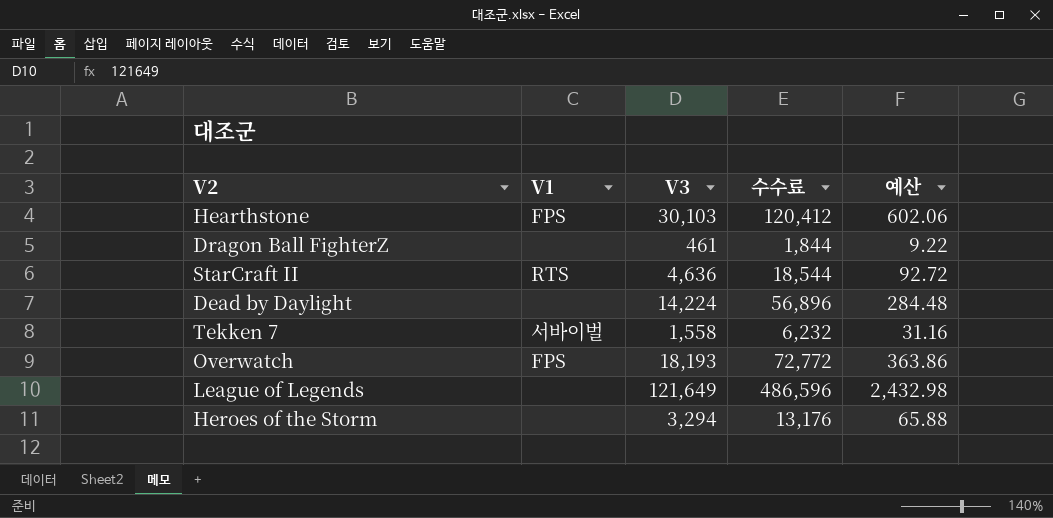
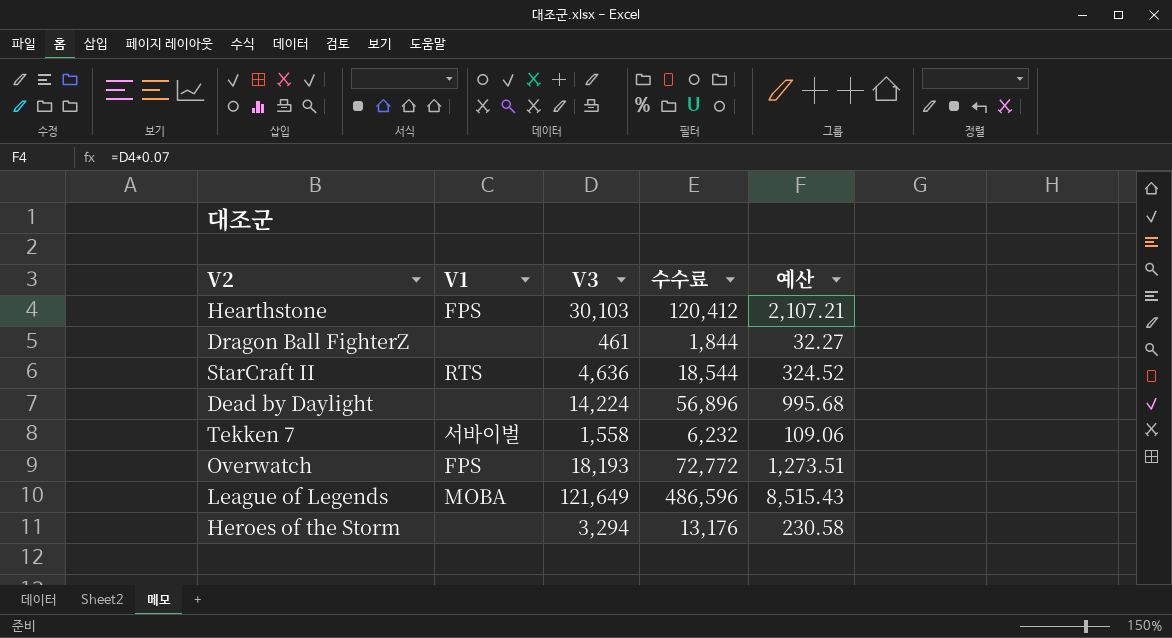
column 예산 | formula: [V3] * 0.02 -> [V3] * 0.07
League of Legends | V1: none -> MOBA

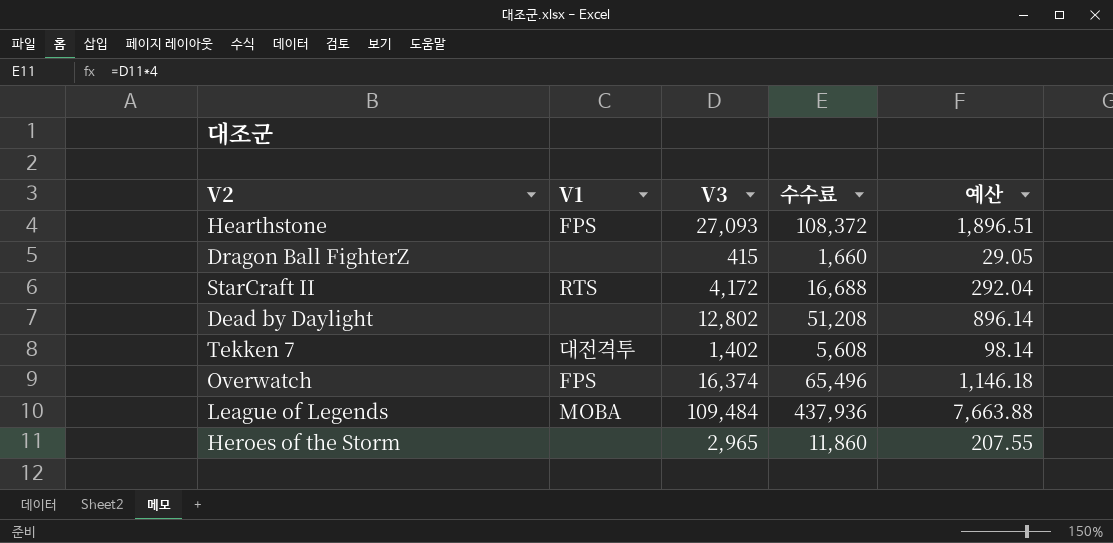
Hearthstone | V3: 30,103 -> 27,093
Hearthstone | 수수료: 120,412 -> 108,372
Hearthstone | 예산: 2,107.21 -> 1,896.51
Dragon Ball FighterZ | V3: 461 -> 415
Dragon Ball FighterZ | 수수료: 1,844 -> 1,660
Dragon Ball FighterZ | 예산: 32.27 -> 29.05
StarCraft II | V3: 4,636 -> 4,172
StarCraft II | 수수료: 18,544 -> 16,688
StarCraft II | 예산: 324.52 -> 292.04
Dead by Daylight | V3: 14,224 -> 12,802
Dead by Daylight | 수수료: 56,896 -> 51,208
Dead by Daylight | 예산: 995.68 -> 896.14
Tekken 7 | V1: 서바이벌 -> 대전격투
Tekken 7 | V3: 1,558 -> 1,402
Tekken 7 | 수수료: 6,232 -> 5,608
Tekken 7 | 예산: 109.06 -> 98.14
Overwatch | V3: 18,193 -> 16,374
Overwatch | 수수료: 72,772 -> 65,496
Overwatch | 예산: 1,273.51 -> 1,146.18
League of Legends | V3: 121,649 -> 109,484
League of Legends | 수수료: 486,596 -> 437,936
League of Legends | 예산: 8,515.43 -> 7,663.88
Heroes of the Storm | V3: 3,294 -> 2,965
Heroes of the Storm | 수수료: 13,176 -> 11,860
Heroes of the Storm | 예산: 230.58 -> 207.55

